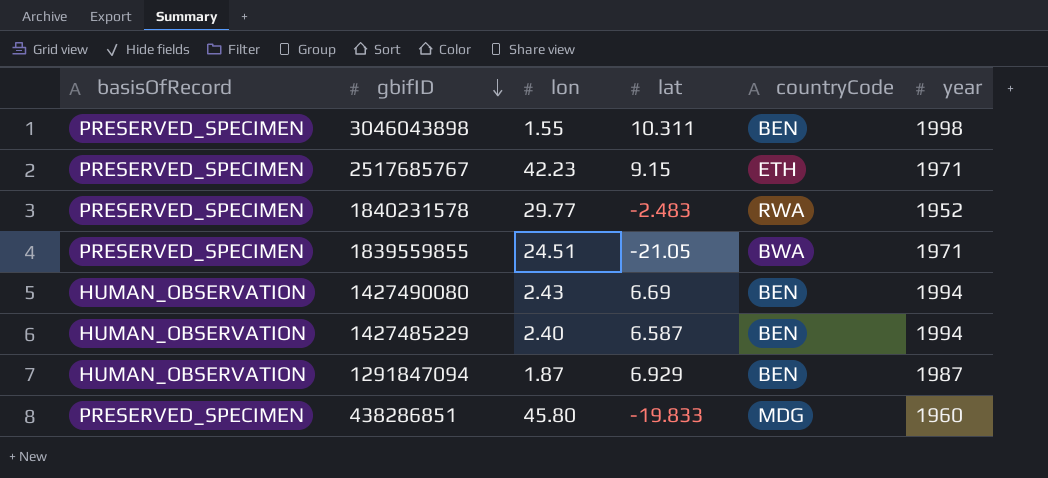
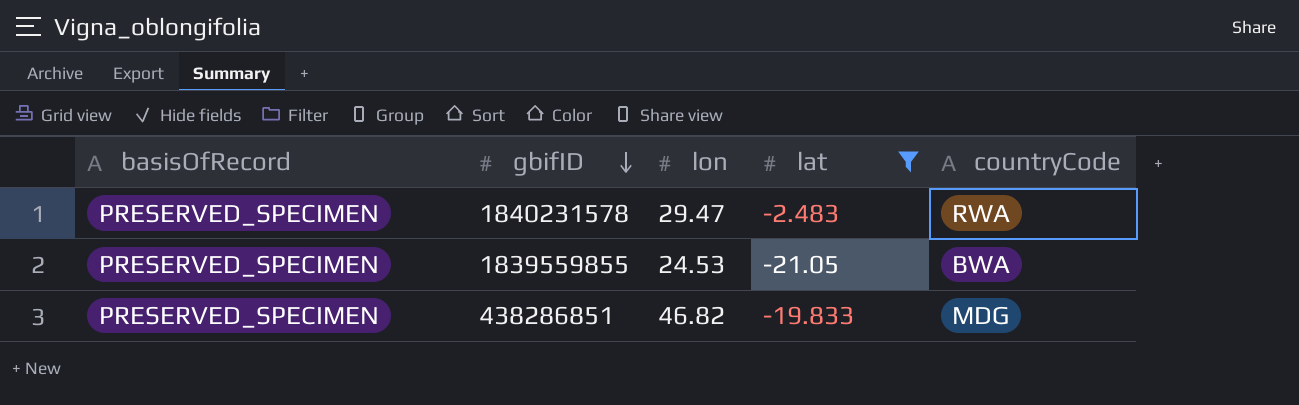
filter: none -> lat <= -2.483
column year | position: 6 -> none
1840231578 | lon: 29.77 -> 29.47
1839559855 | lon: 24.51 -> 24.53
438286851 | lon: 45.80 -> 46.82

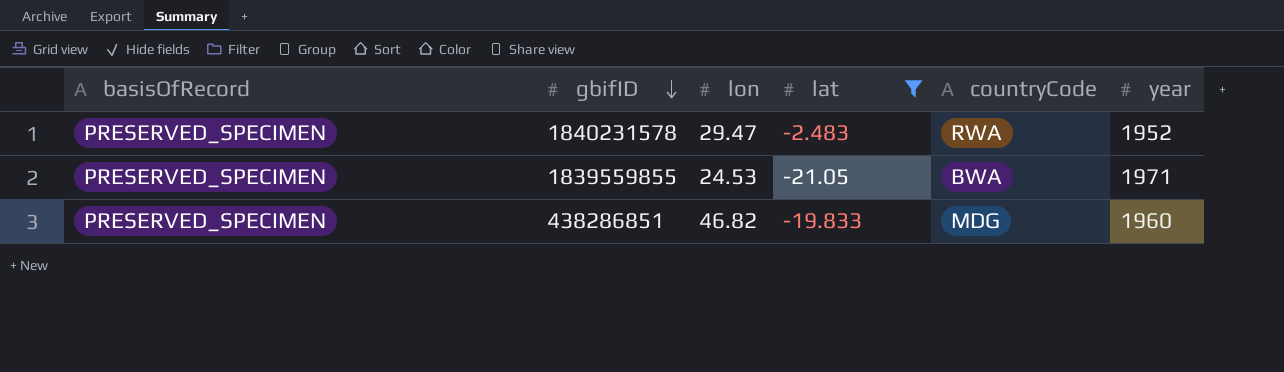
column year | position: none -> 6

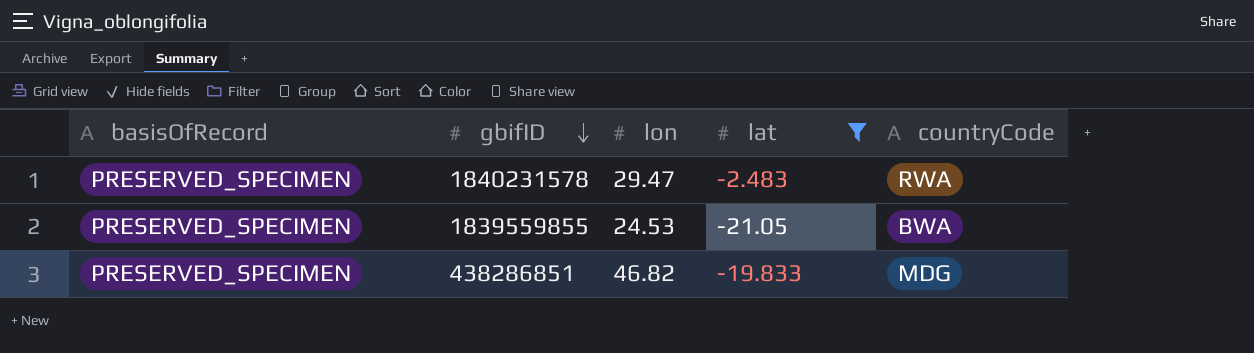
column year | position: 6 -> none

